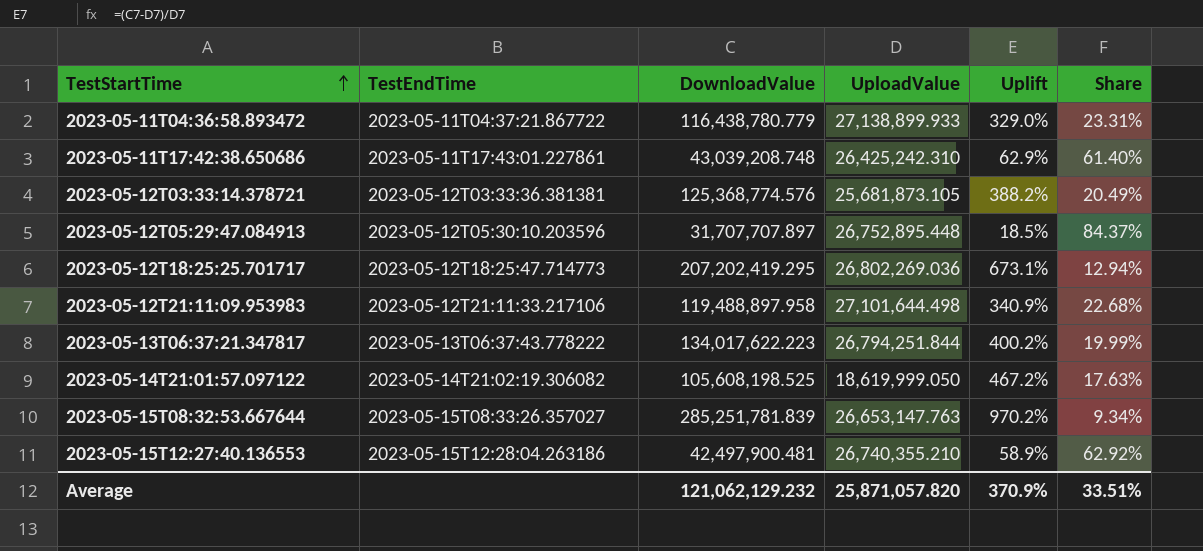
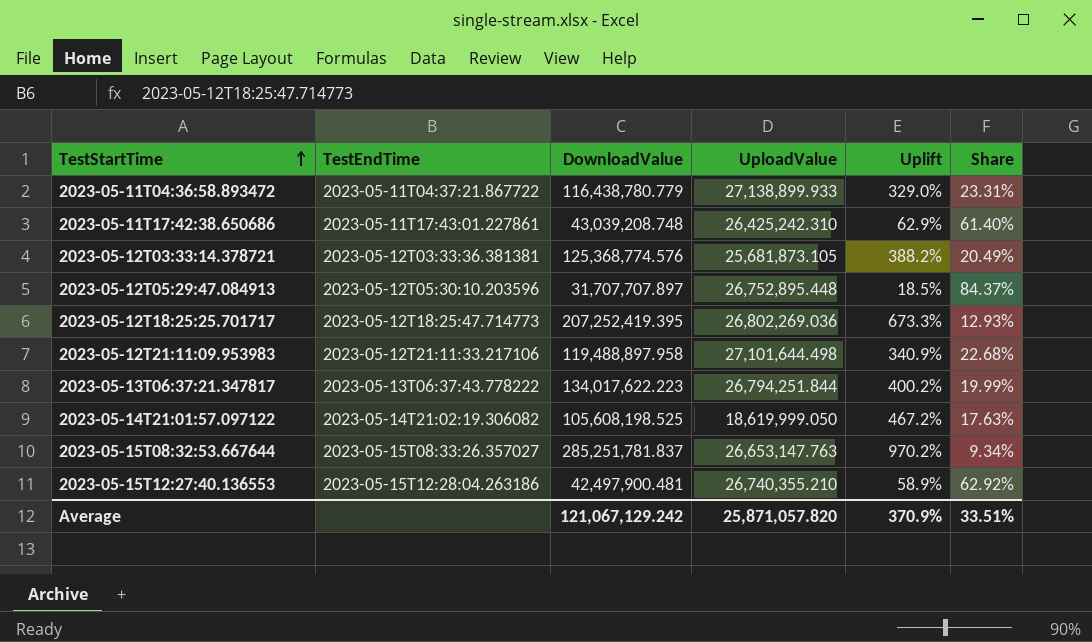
2023-05-12T18:25:25.701717 | DownloadValue: 207,202,419.295 -> 207,252,419.395
2023-05-12T18:25:25.701717 | Uplift: 673.1% -> 673.3%
2023-05-12T18:25:25.701717 | Share: 12.94% -> 12.93%
2023-05-15T08:32:53.667644 | DownloadValue: 285,251,781.839 -> 285,251,781.837
Average | DownloadValue: 121,062,129.232 -> 121,067,129.242

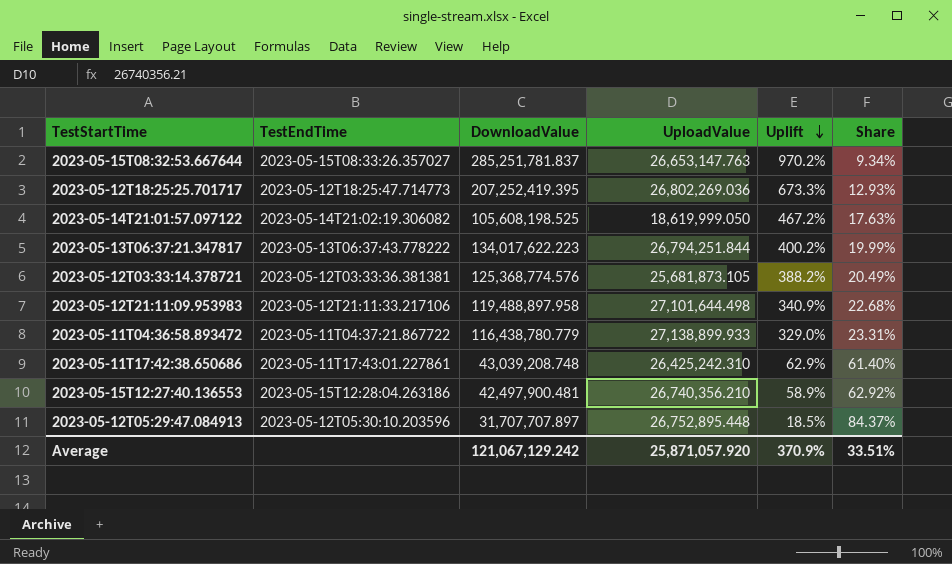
row order: TestStartTime ascending -> Uplift descending
2023-05-15T12:27:40.136553 | UploadValue: 26,740,355.210 -> 26,740,356.210
Average | UploadValue: 25,871,057.820 -> 25,871,057.920

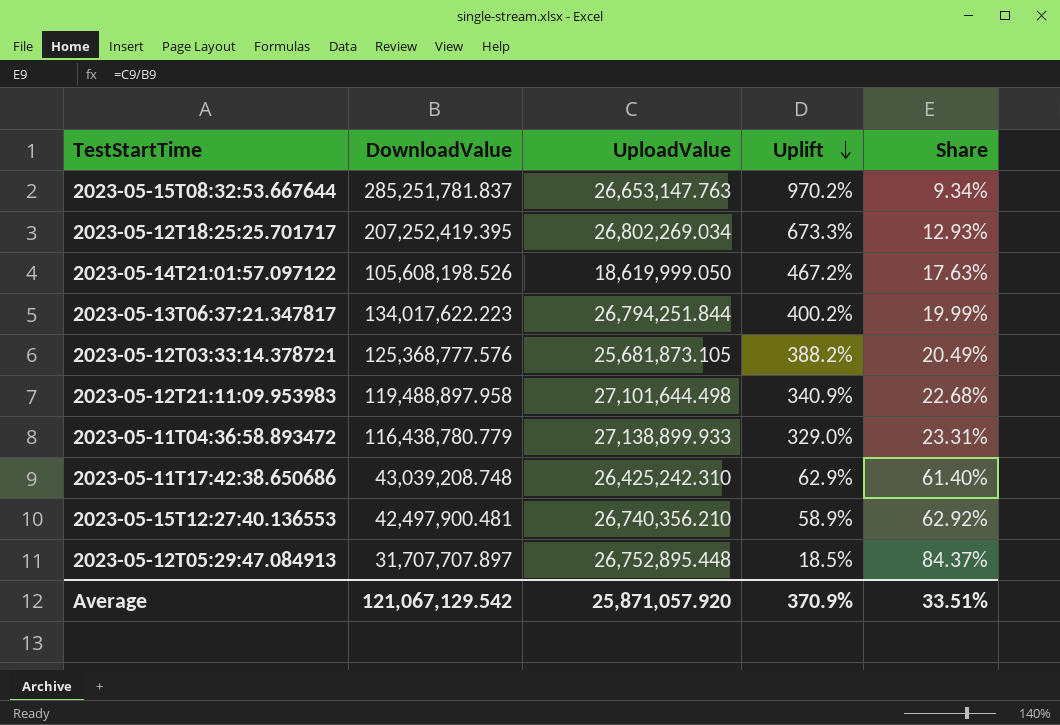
column TestEndTime | position: 2 -> none
2023-05-12T18:25:25.701717 | UploadValue: 26,802,269.036 -> 26,802,269.034
2023-05-14T21:01:57.097122 | DownloadValue: 105,608,198.525 -> 105,608,198.526
2023-05-12T03:33:14.378721 | DownloadValue: 125,368,774.576 -> 125,368,777.576
Average | DownloadValue: 121,067,129.242 -> 121,067,129.542

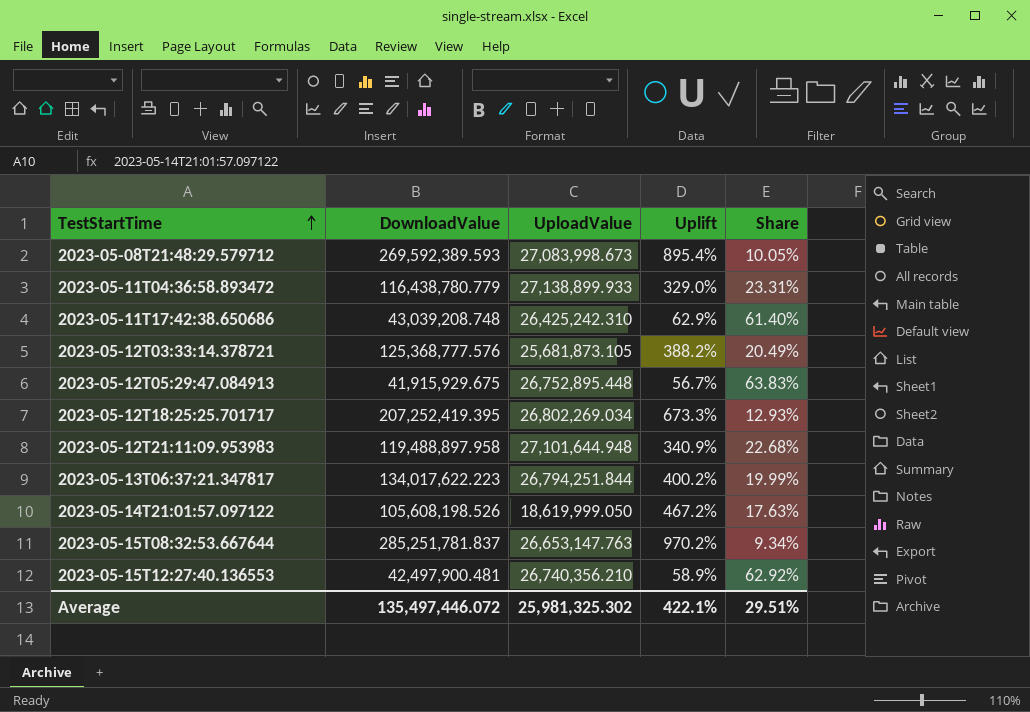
row order: Uplift descending -> TestStartTime ascending
row 2023-05-08T21:48:29.579712: none -> 269,592,389.593 | 27,083,998.673 | 895.4% | 10.05%
2023-05-12T05:29:47.084913 | DownloadValue: 31,707,707.897 -> 41,915,929.675
2023-05-12T05:29:47.084913 | Uplift: 18.5% -> 56.7%
2023-05-12T05:29:47.084913 | Share: 84.37% -> 63.83%
2023-05-12T21:11:09.953983 | UploadValue: 27,101,644.498 -> 27,101,644.948
Average | DownloadValue: 121,067,129.542 -> 135,497,446.072
Average | UploadValue: 25,871,057.920 -> 25,981,325.302
Average | Uplift: 370.9% -> 422.1%
Average | Share: 33.51% -> 29.51%

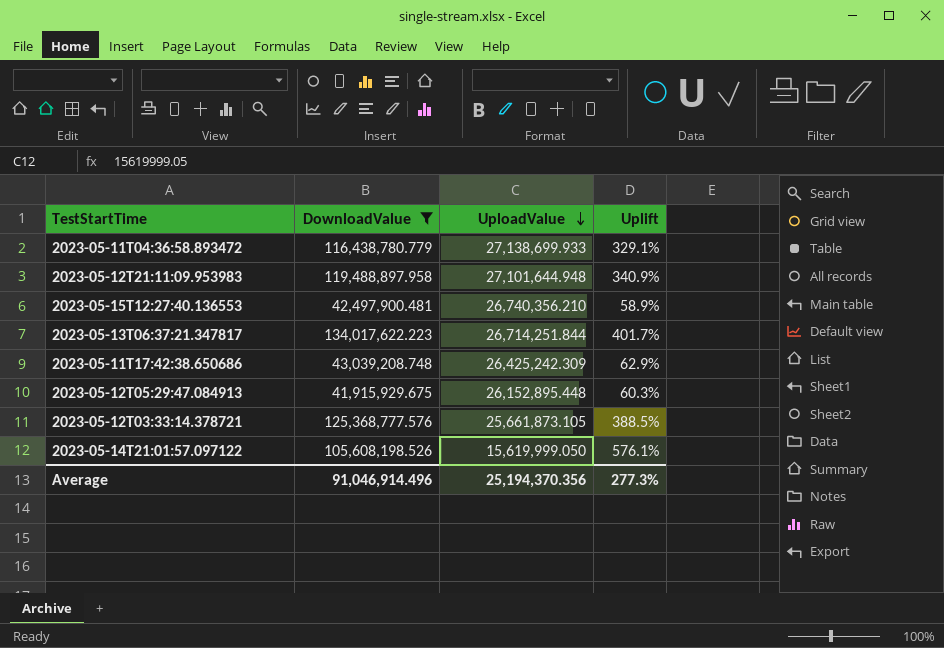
filter: none -> DownloadValue <= 134,017,622.223
row order: TestStartTime ascending -> UploadValue descending
column Share | formula: [UploadValue] / [DownloadValue] -> none
2023-05-11T04:36:58.893472 | UploadValue: 27,138,899.933 -> 27,138,699.933
2023-05-11T04:36:58.893472 | Uplift: 329.0% -> 329.1%
2023-05-13T06:37:21.347817 | UploadValue: 26,794,251.844 -> 26,714,251.844
2023-05-13T06:37:21.347817 | Uplift: 400.2% -> 401.7%
2023-05-11T17:42:38.650686 | UploadValue: 26,425,242.310 -> 26,425,242.309
2023-05-12T05:29:47.084913 | UploadValue: 26,752,895.448 -> 26,152,895.448
2023-05-12T05:29:47.084913 | Uplift: 56.7% -> 60.3%
2023-05-12T03:33:14.378721 | UploadValue: 25,681,873.105 -> 25,661,873.105
2023-05-12T03:33:14.378721 | Uplift: 388.2% -> 388.5%
2023-05-14T21:01:57.097122 | UploadValue: 18,619,999.050 -> 15,619,999.050
2023-05-14T21:01:57.097122 | Uplift: 467.2% -> 576.1%
Average | DownloadValue: 135,497,446.072 -> 91,046,914.496
Average | UploadValue: 25,981,325.302 -> 25,194,370.356
Average | Uplift: 422.1% -> 277.3%

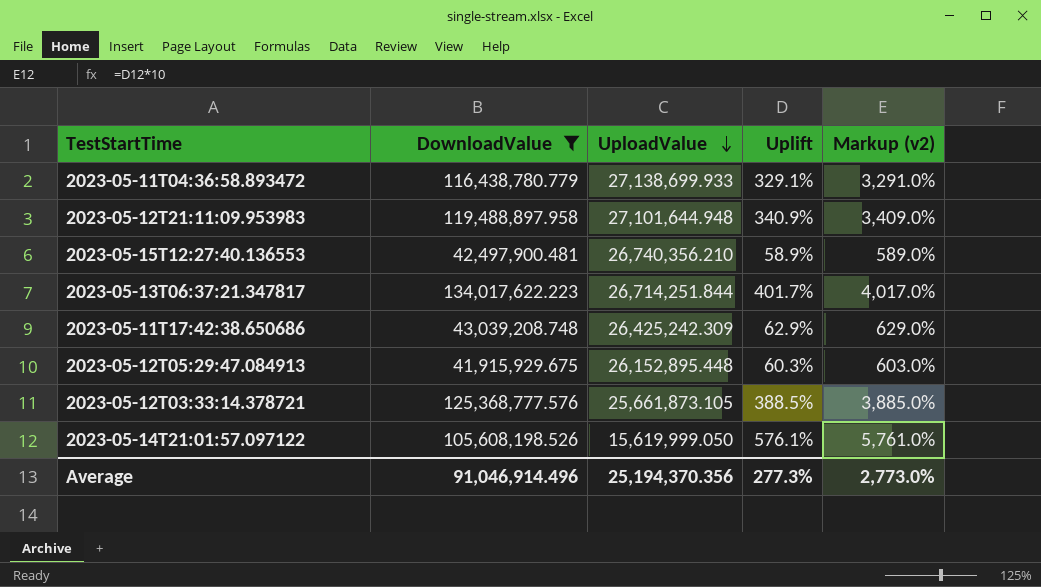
column Markup (v2) | formula: none -> [Uplift] * 10

